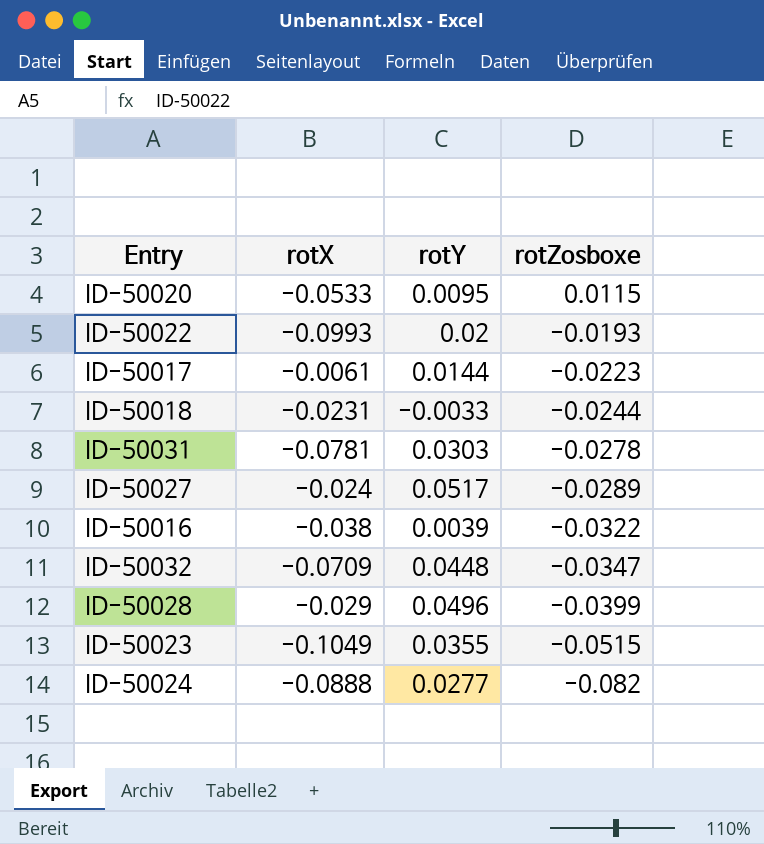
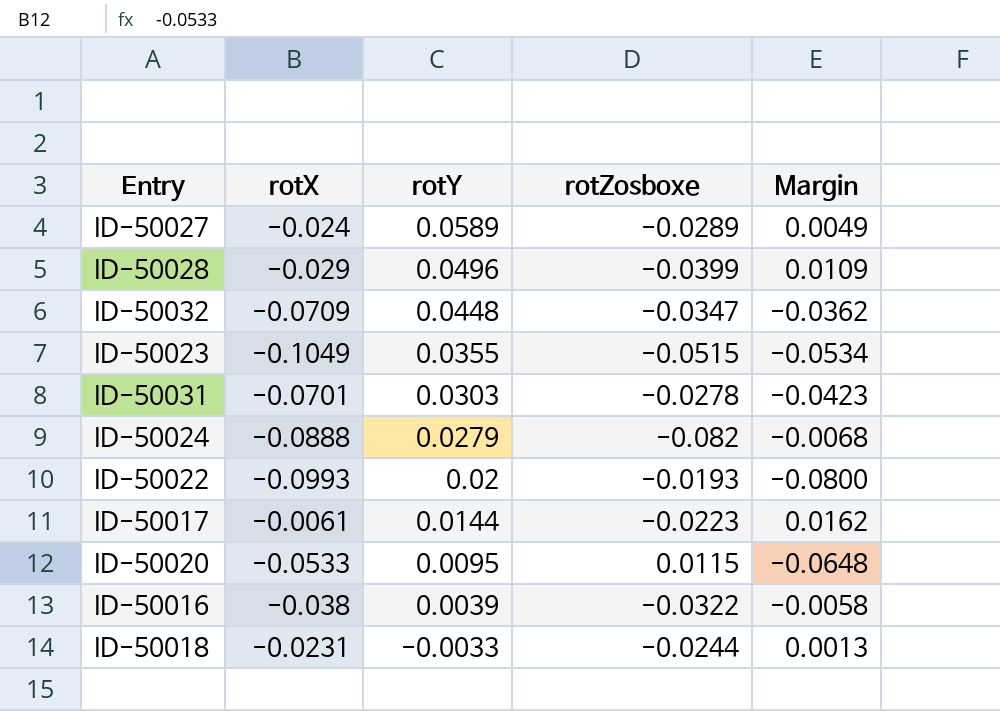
row order: rotZosboxe descending -> rotY descending
column Margin | formula: none -> [rotX] - [rotZosboxe]
ID-50027 | rotY: 0.0517 -> 0.0589
ID-50031 | rotX: -0.0781 -> -0.0701
ID-50024 | rotY: 0.0277 -> 0.0279

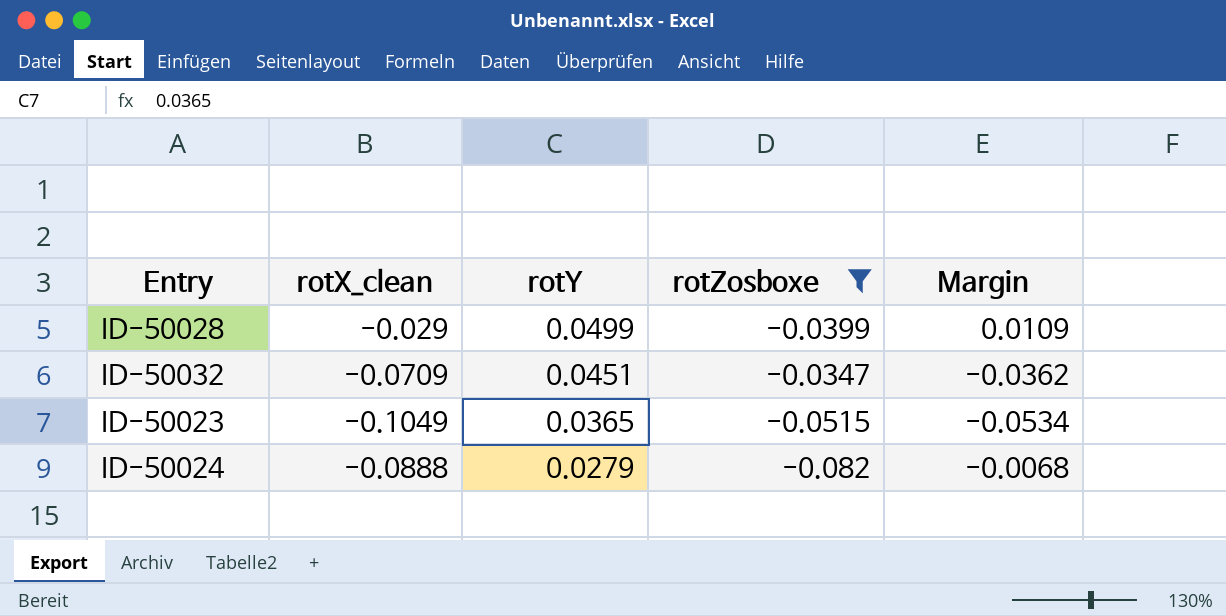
filter: none -> rotZosboxe <= -0.0347
column name: rotX -> rotX_clean
ID-50028 | rotY: 0.0496 -> 0.0499
ID-50032 | rotY: 0.0448 -> 0.0451
ID-50023 | rotY: 0.0355 -> 0.0365

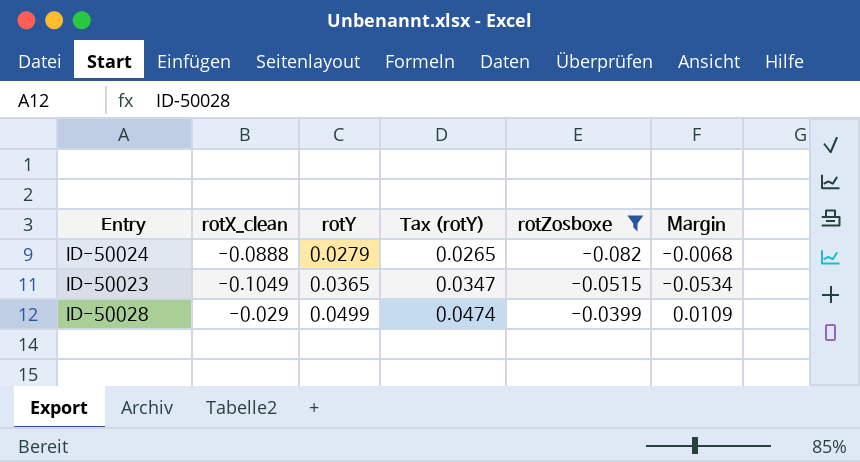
row order: rotY descending -> rotY ascending
column Tax (rotY) | formula: none -> [rotY] * 0.95
row ID-50032: -0.0709 | 0.0451 | -0.0347 | -0.0362 -> none

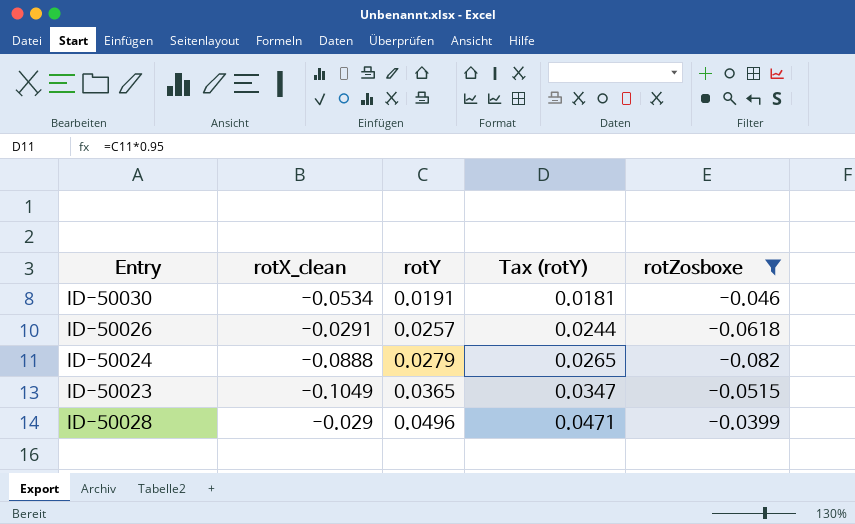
column Margin | formula: [rotX_clean] - [rotZosboxe] -> none
row ID-50030: none -> -0.0534 | 0.0191 | 0.0181 | -0.046
row ID-50026: none -> -0.0291 | 0.0257 | 0.0244 | -0.0618
ID-50028 | rotY: 0.0499 -> 0.0496
ID-50028 | Tax (rotY): 0.0474 -> 0.0471

